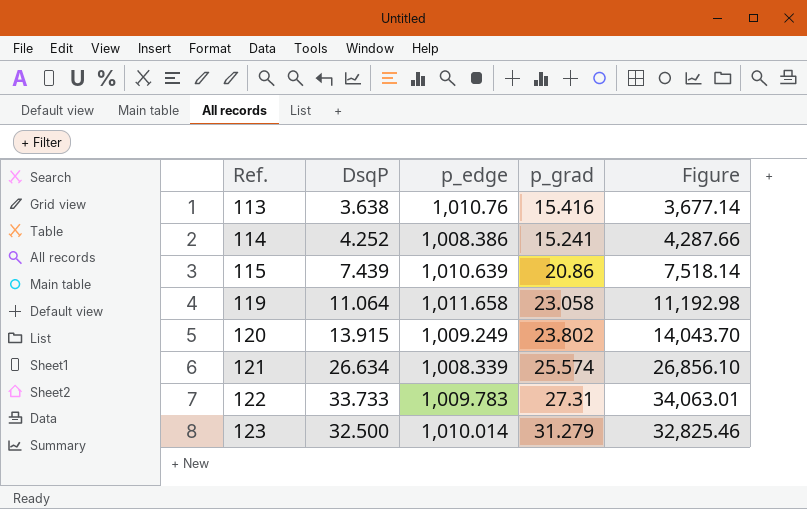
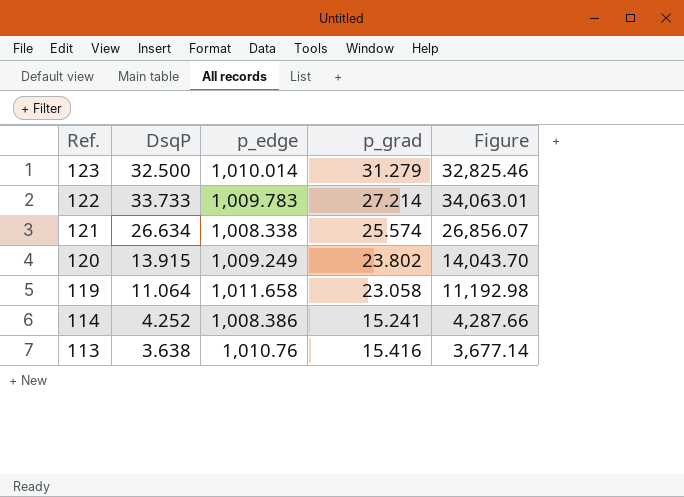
row order: Ref. ascending -> Ref. descending
row 115: 7.439 | 1,010.639 | 20.86 | 7,518.14 -> none
122 | p_grad: 27.31 -> 27.214
121 | p_edge: 1,008.339 -> 1,008.338
121 | Figure: 26,856.10 -> 26,856.07

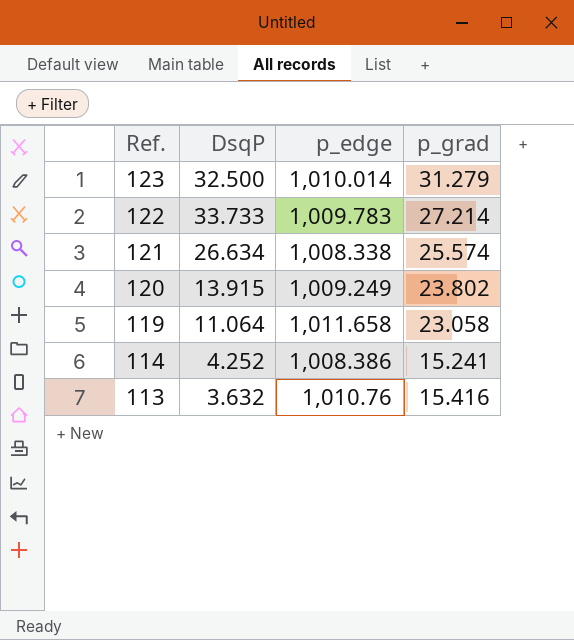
column Figure | formula: [DsqP] * [p_edge] -> none
113 | DsqP: 3.638 -> 3.632

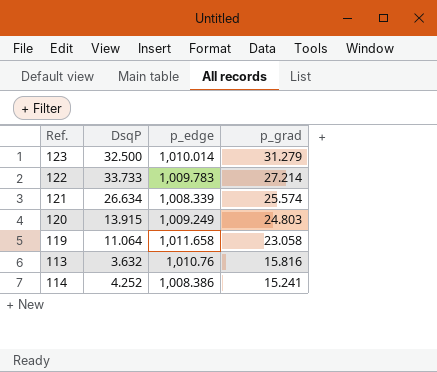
row order: Ref. descending -> p_grad descending
121 | p_edge: 1,008.338 -> 1,008.339
120 | p_grad: 23.802 -> 24.803
113 | p_grad: 15.416 -> 15.816

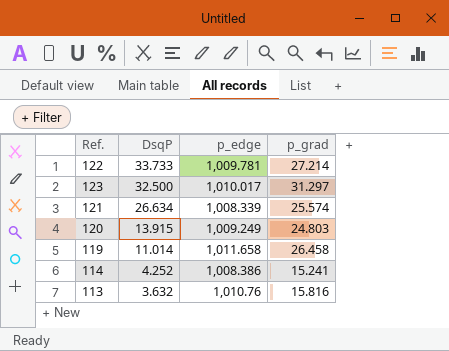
row order: p_grad descending -> DsqP descending
122 | p_edge: 1,009.783 -> 1,009.781
123 | p_edge: 1,010.014 -> 1,010.017
123 | p_grad: 31.279 -> 31.297
119 | DsqP: 11.064 -> 11.014
119 | p_grad: 23.058 -> 26.458

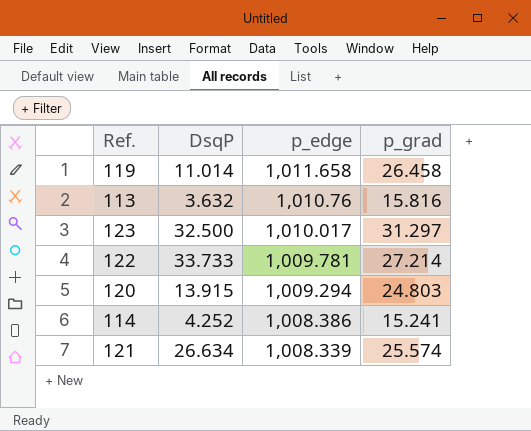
row order: DsqP descending -> p_edge descending
120 | p_edge: 1,009.249 -> 1,009.294

